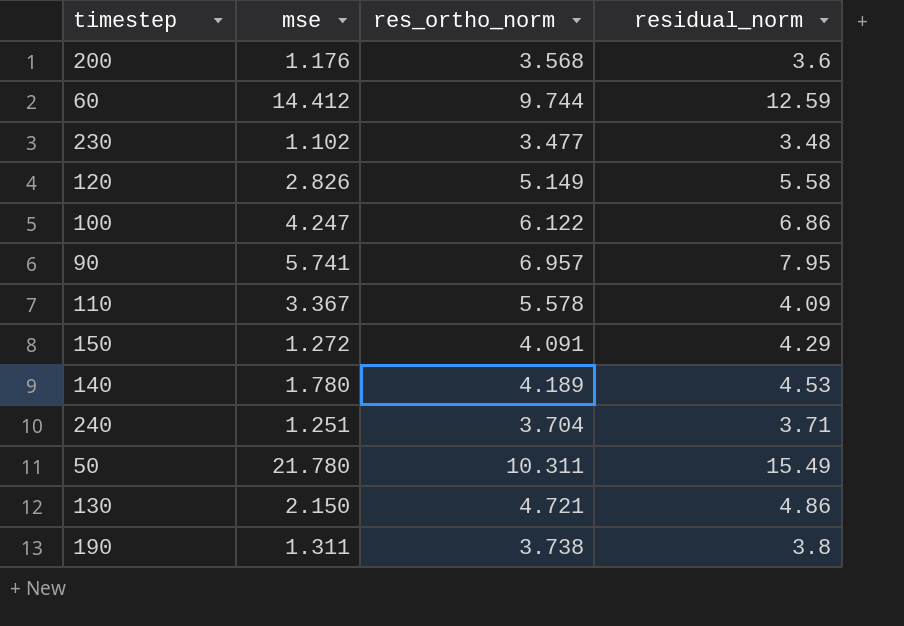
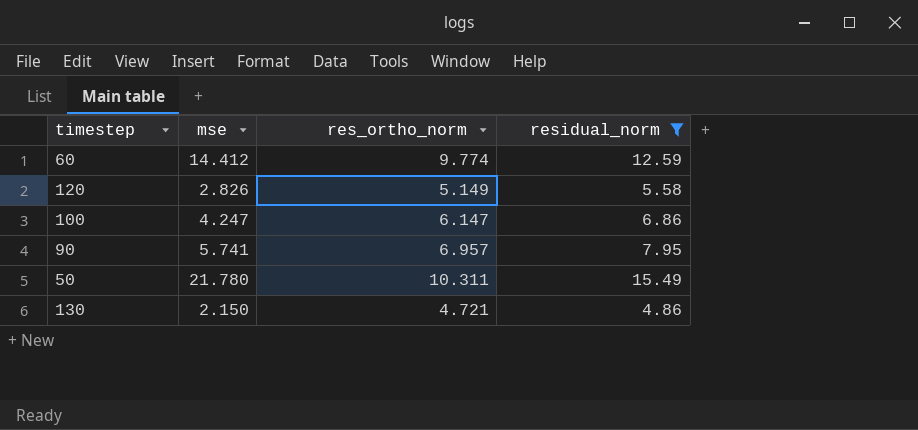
filter: none -> residual_norm >= 4.86
60 | res_ortho_norm: 9.744 -> 9.774
100 | res_ortho_norm: 6.122 -> 6.147

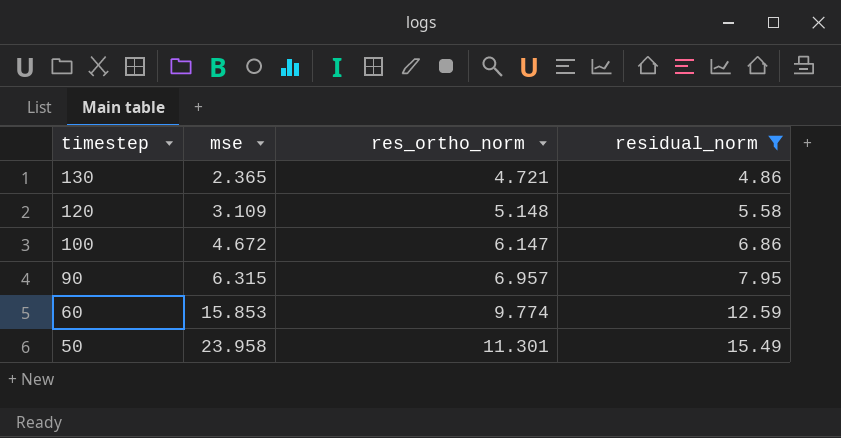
row order: none -> timestep descending
130 | mse: 2.150 -> 2.365
120 | mse: 2.826 -> 3.109
120 | res_ortho_norm: 5.149 -> 5.148
100 | mse: 4.247 -> 4.672
90 | mse: 5.741 -> 6.315
60 | mse: 14.412 -> 15.853
50 | mse: 21.780 -> 23.958
50 | res_ortho_norm: 10.311 -> 11.301

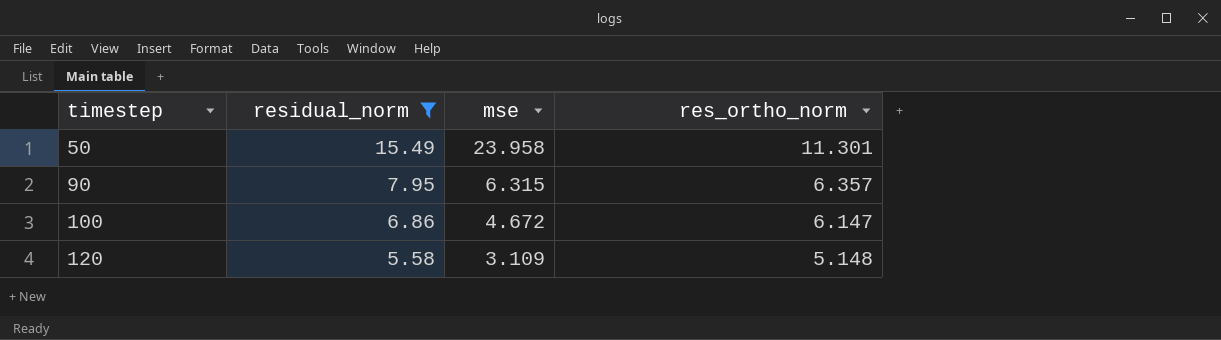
row order: timestep descending -> timestep ascending
column residual_norm | position: 4 -> 2
row 130: 2.365 | 4.721 | 4.86 -> none
row 60: 15.853 | 9.774 | 12.59 -> none
90 | res_ortho_norm: 6.957 -> 6.357

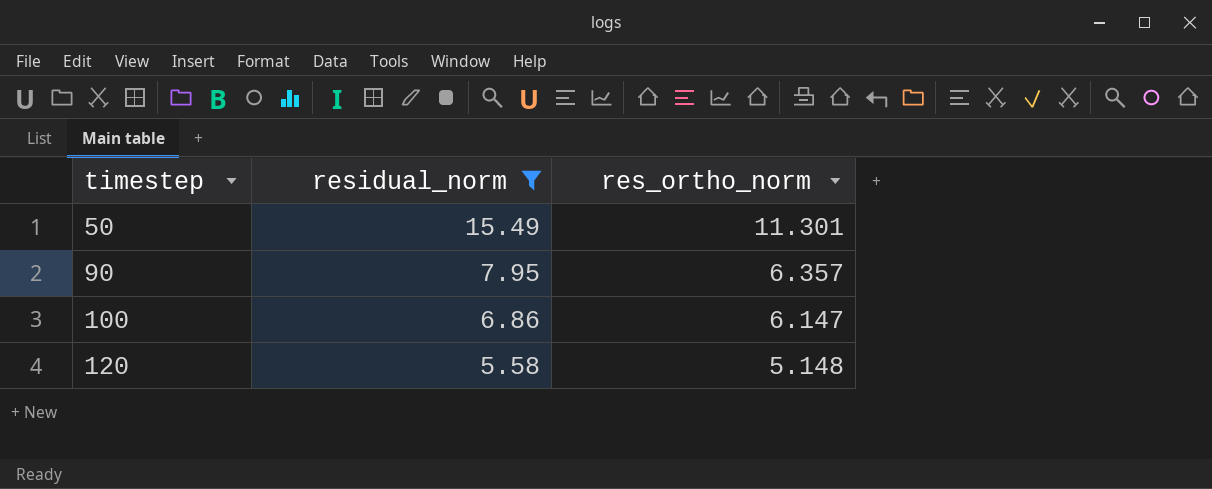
column mse | position: 3 -> none

